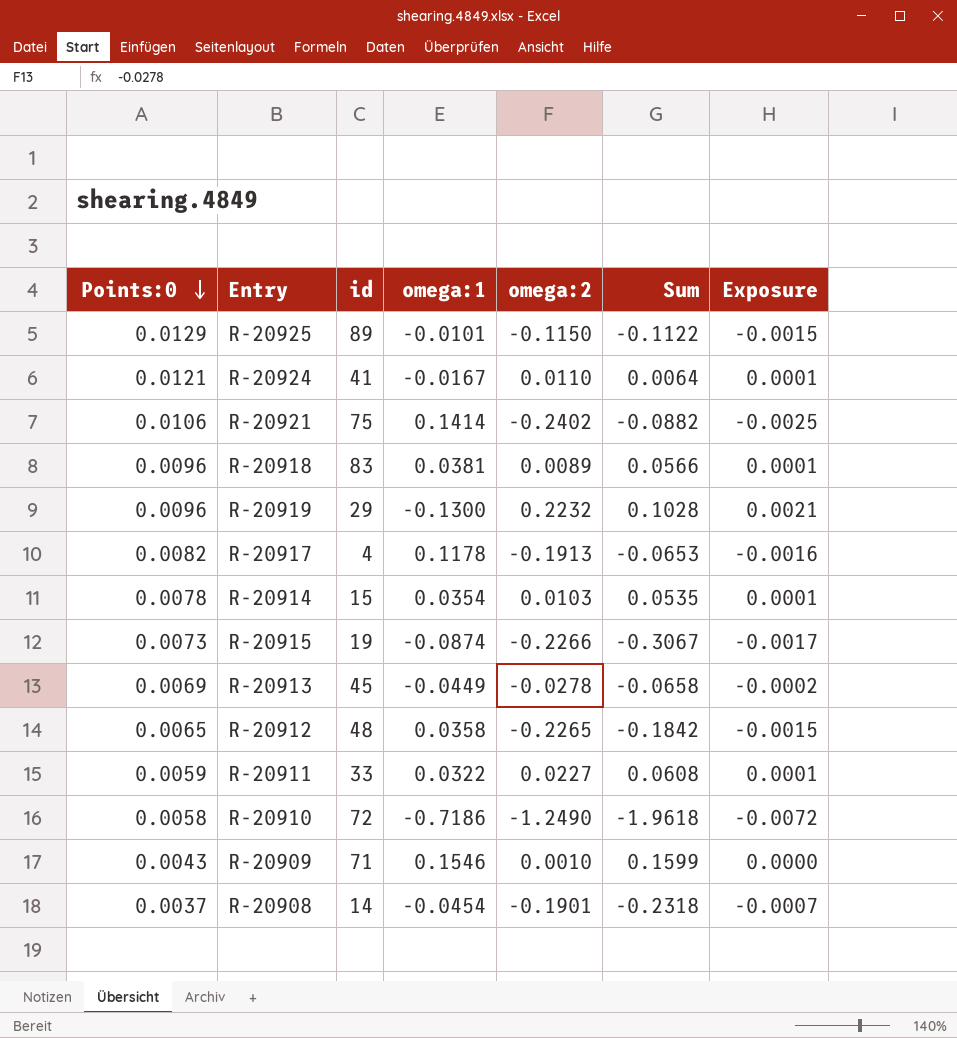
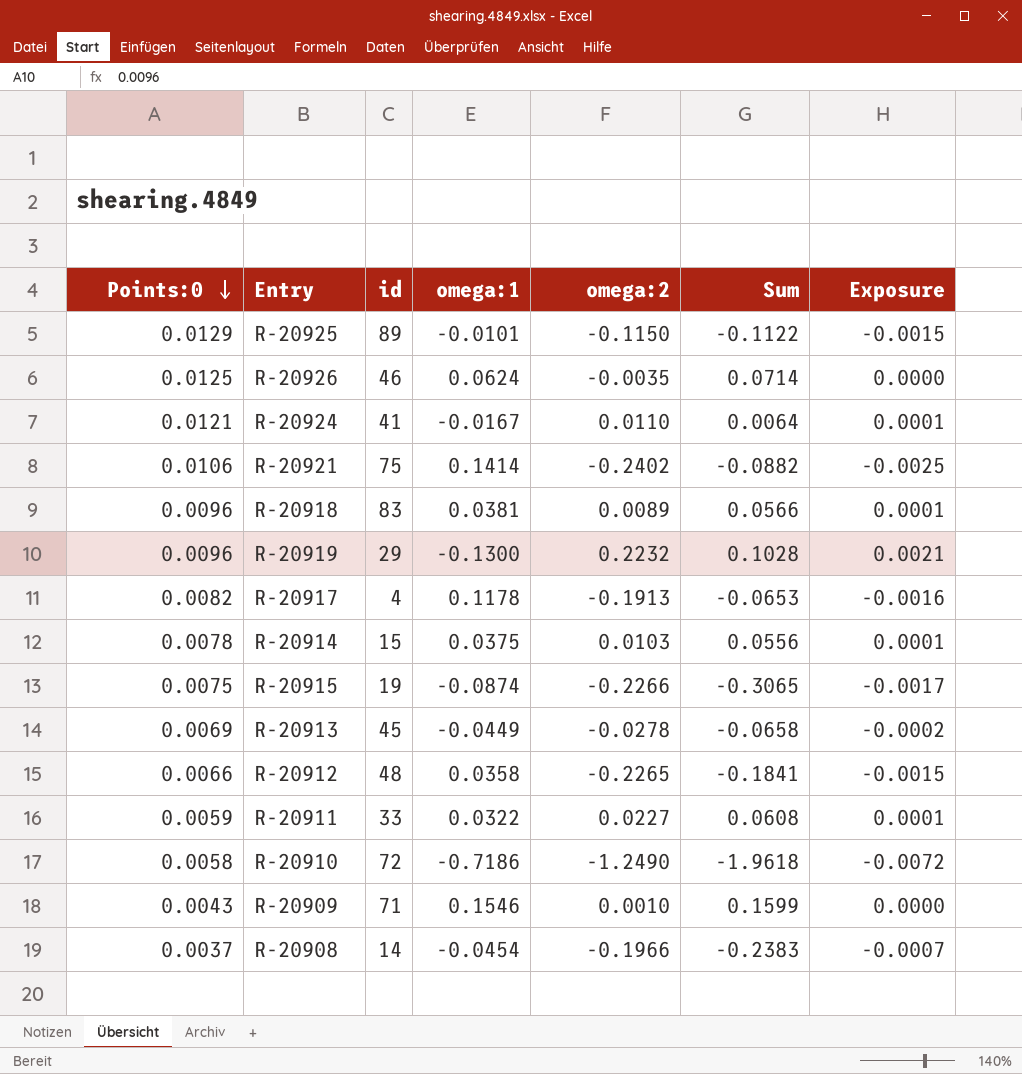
row R-20926: none -> 0.0125 | 46 | 0.0624 | -0.0035 | 0.0714 | 0.0000
R-20914 | omega:1: 0.0354 -> 0.0375
R-20914 | Sum: 0.0535 -> 0.0556
R-20915 | Points:0: 0.0073 -> 0.0075
R-20915 | Sum: -0.3067 -> -0.3065
R-20912 | Points:0: 0.0065 -> 0.0066
R-20912 | Sum: -0.1842 -> -0.1841
R-20908 | omega:2: -0.1901 -> -0.1966
R-20908 | Sum: -0.2318 -> -0.2383

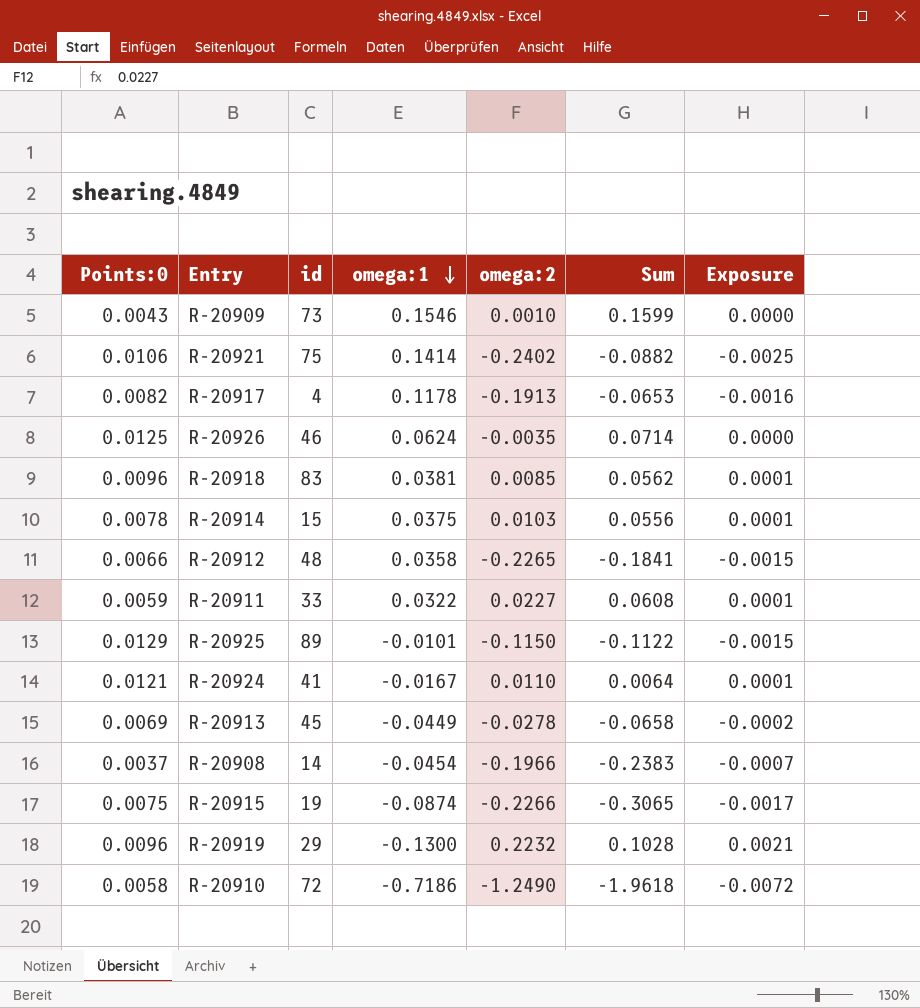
row order: Points:0 descending -> omega:1 descending
R-20909 | id: 71 -> 73
R-20918 | omega:2: 0.0089 -> 0.0085
R-20918 | Sum: 0.0566 -> 0.0562

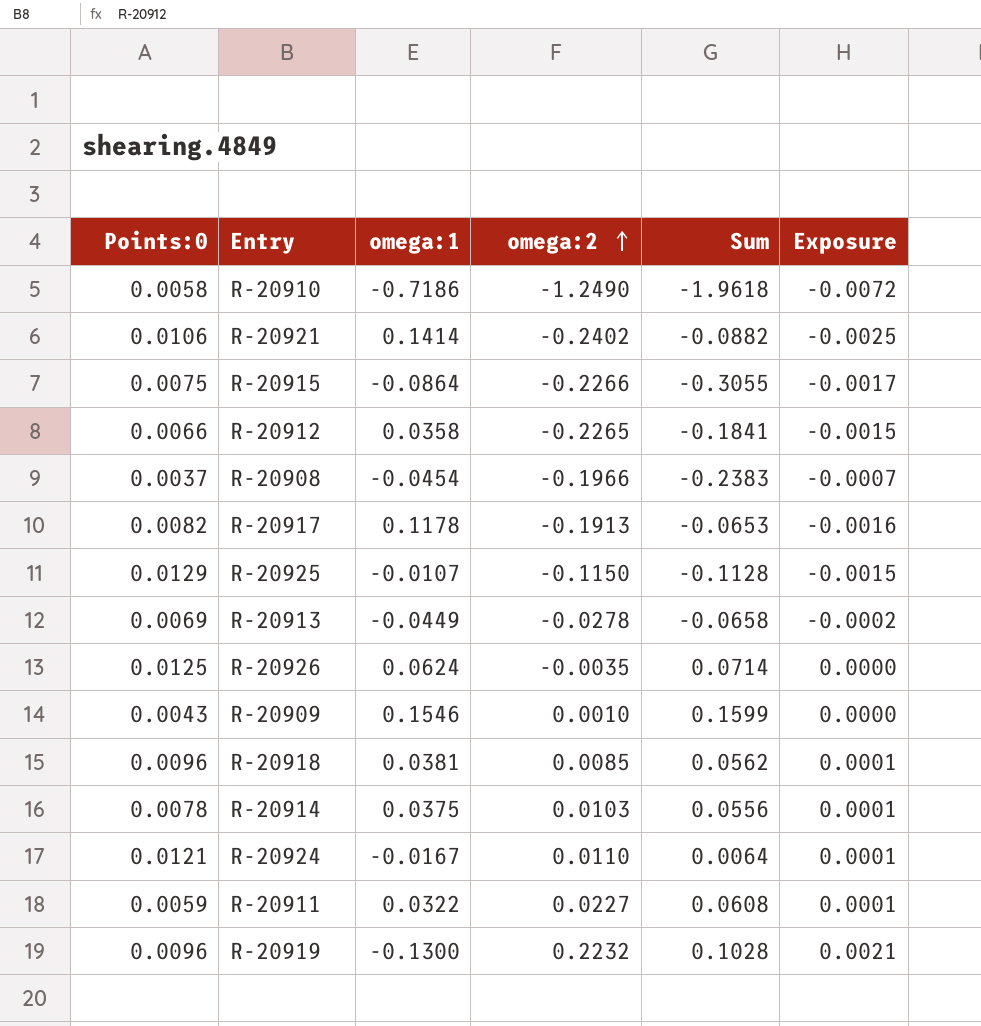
row order: omega:1 descending -> omega:2 ascending
column id | position: 3 -> none
R-20915 | omega:1: -0.0874 -> -0.0864
R-20915 | Sum: -0.3065 -> -0.3055
R-20925 | omega:1: -0.0101 -> -0.0107
R-20925 | Sum: -0.1122 -> -0.1128

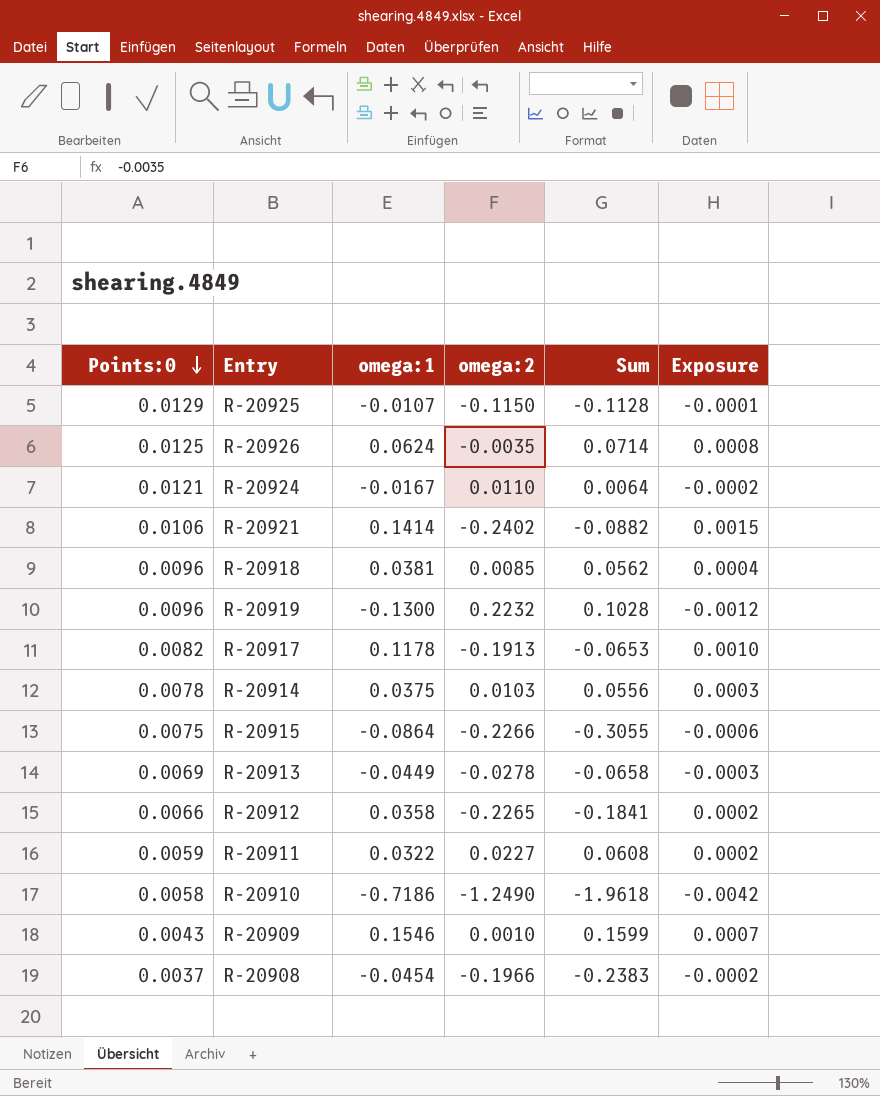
row order: omega:2 ascending -> Points:0 descending
column Exposure | formula: [Points:0] * [omega:2] -> [Points:0] * [omega:1]

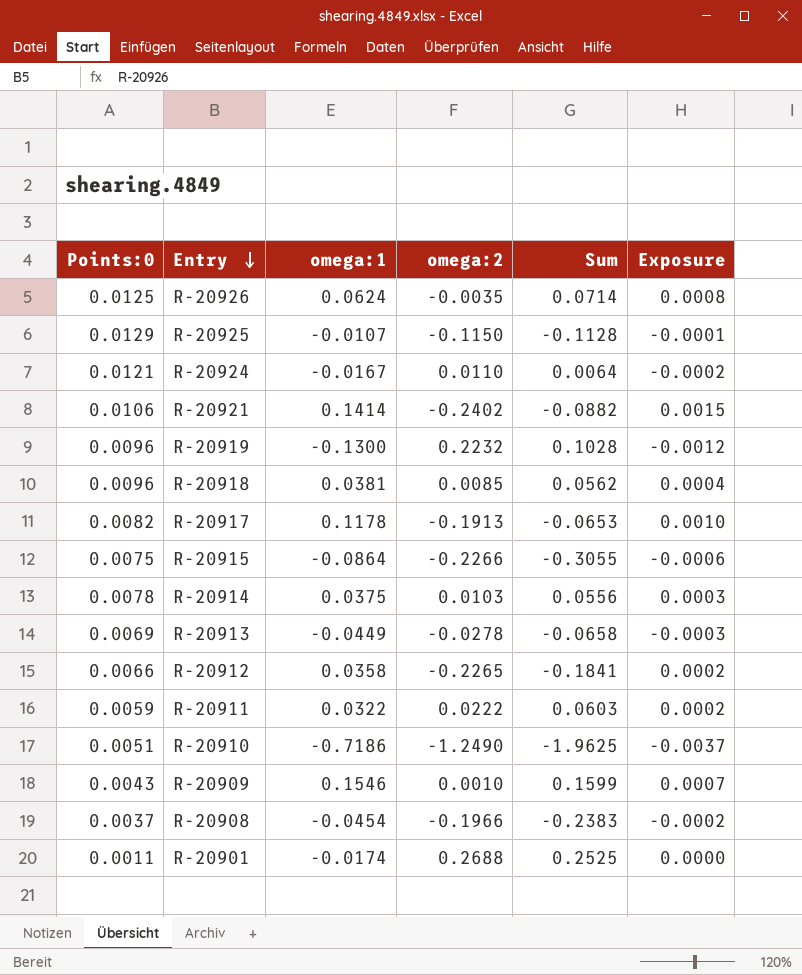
row order: Points:0 descending -> Entry descending
R-20911 | omega:2: 0.0227 -> 0.0222
R-20911 | Sum: 0.0608 -> 0.0603
R-20910 | Points:0: 0.0058 -> 0.0051
R-20910 | Sum: -1.9618 -> -1.9625
R-20910 | Exposure: -0.0042 -> -0.0037
row R-20901: none -> 0.0011 | -0.0174 | 0.2688 | 0.2525 | 0.0000

